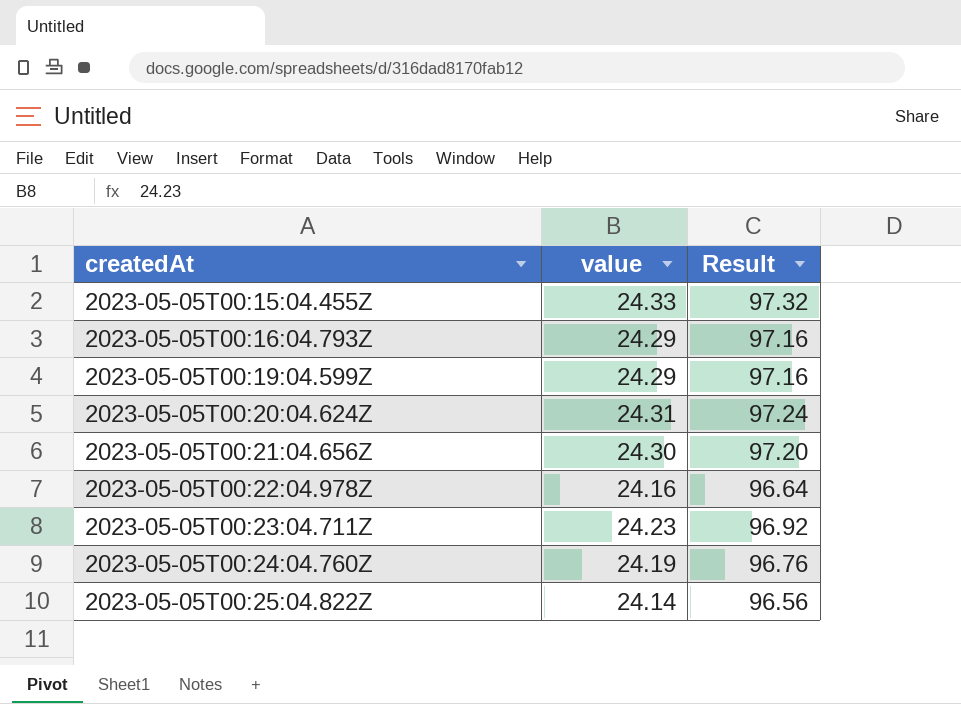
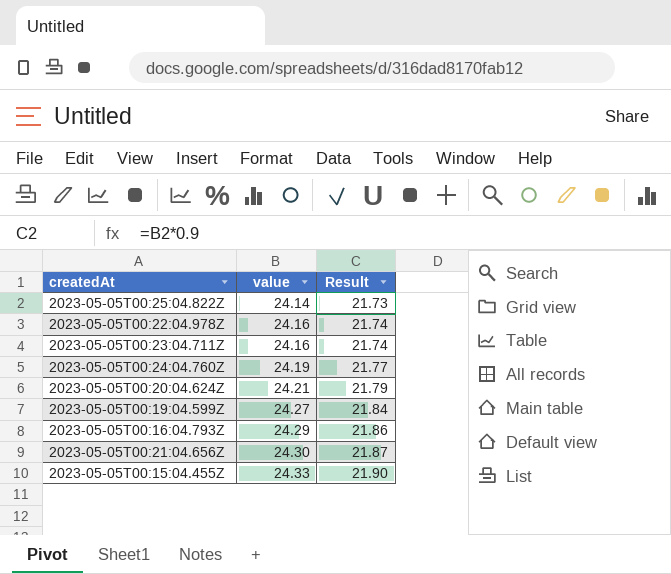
row order: createdAt ascending -> value ascending
column Result | formula: [value] * 4 -> [value] * 0.9
2023-05-05T00:23:04.711Z | value: 24.23 -> 24.16
2023-05-05T00:20:04.624Z | value: 24.31 -> 24.21
2023-05-05T00:19:04.599Z | value: 24.29 -> 24.27

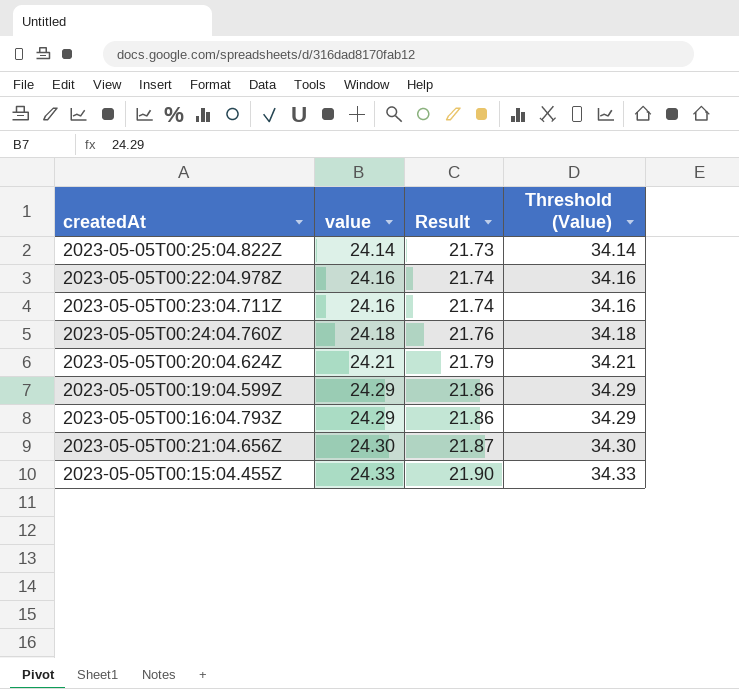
column Threshold (Value) | formula: none -> [value] + 10
2023-05-05T00:24:04.760Z | value: 24.19 -> 24.18
2023-05-05T00:24:04.760Z | Result: 21.77 -> 21.76
2023-05-05T00:19:04.599Z | value: 24.27 -> 24.29
2023-05-05T00:19:04.599Z | Result: 21.84 -> 21.86

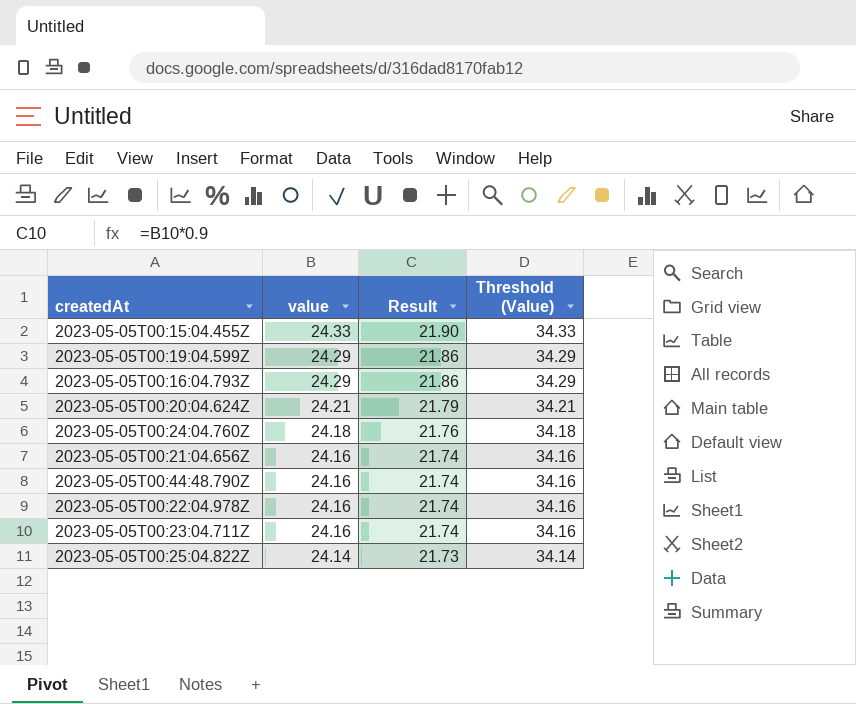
row order: value ascending -> value descending
2023-05-05T00:21:04.656Z | value: 24.30 -> 24.16
2023-05-05T00:21:04.656Z | Result: 21.87 -> 21.74
2023-05-05T00:21:04.656Z | Threshold (Value): 34.30 -> 34.16
row 2023-05-05T00:44:48.790Z: none -> 24.16 | 21.74 | 34.16

